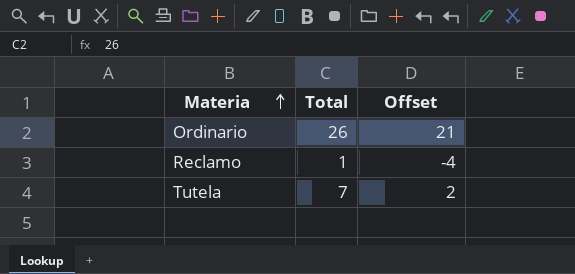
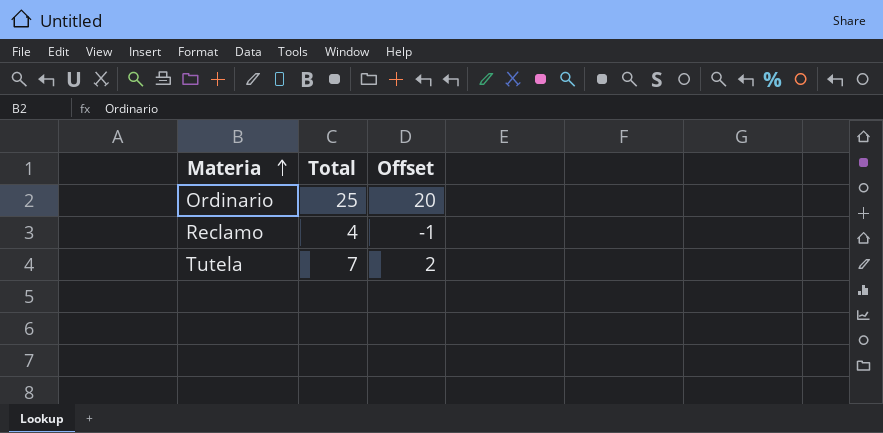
Ordinario | Total: 26 -> 25
Ordinario | Offset: 21 -> 20
Reclamo | Total: 1 -> 4
Reclamo | Offset: -4 -> -1

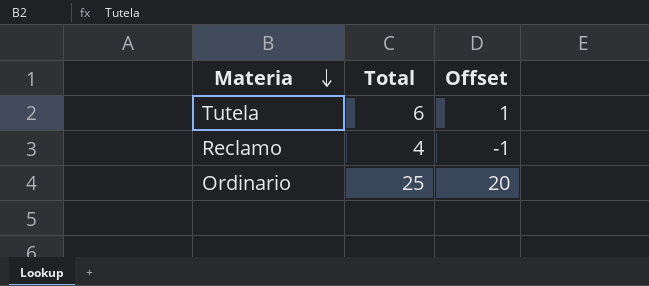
row order: Materia ascending -> Materia descending
Tutela | Total: 7 -> 6
Tutela | Offset: 2 -> 1

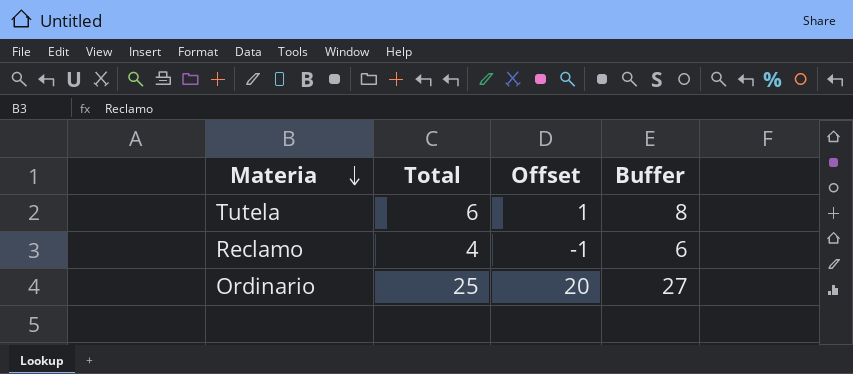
column Buffer | formula: none -> [Total] + 2

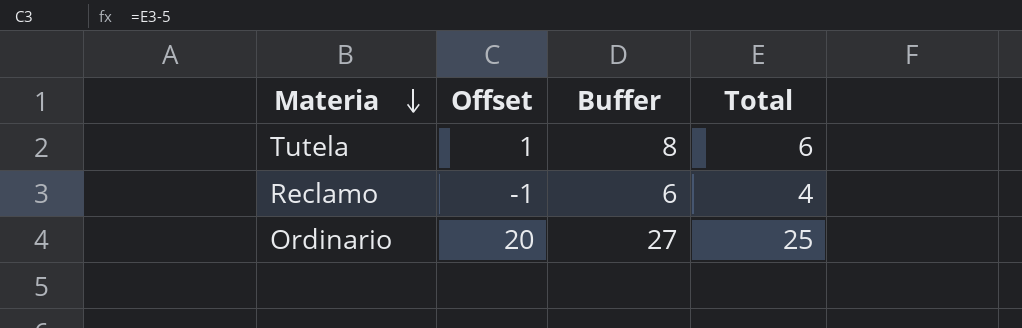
column Total | position: 2 -> 4

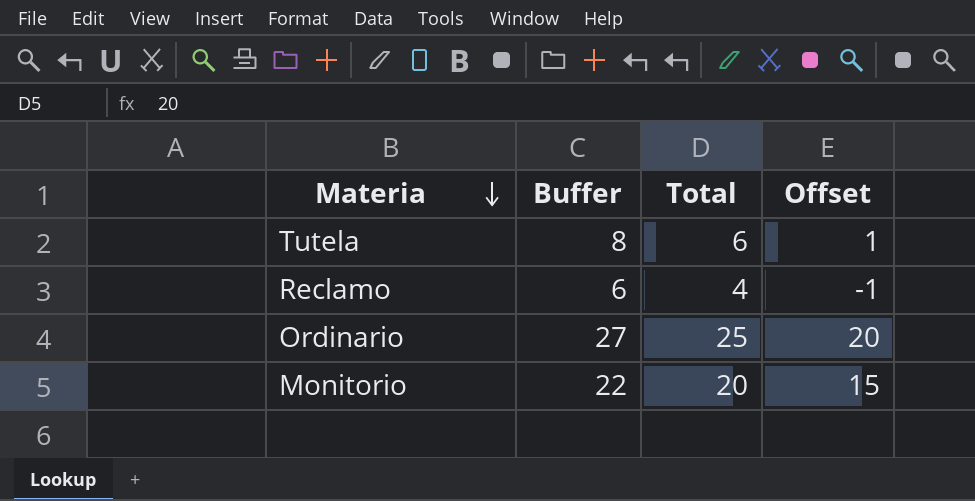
column Offset | position: 2 -> 4
row Monitorio: none -> 22 | 20 | 15

